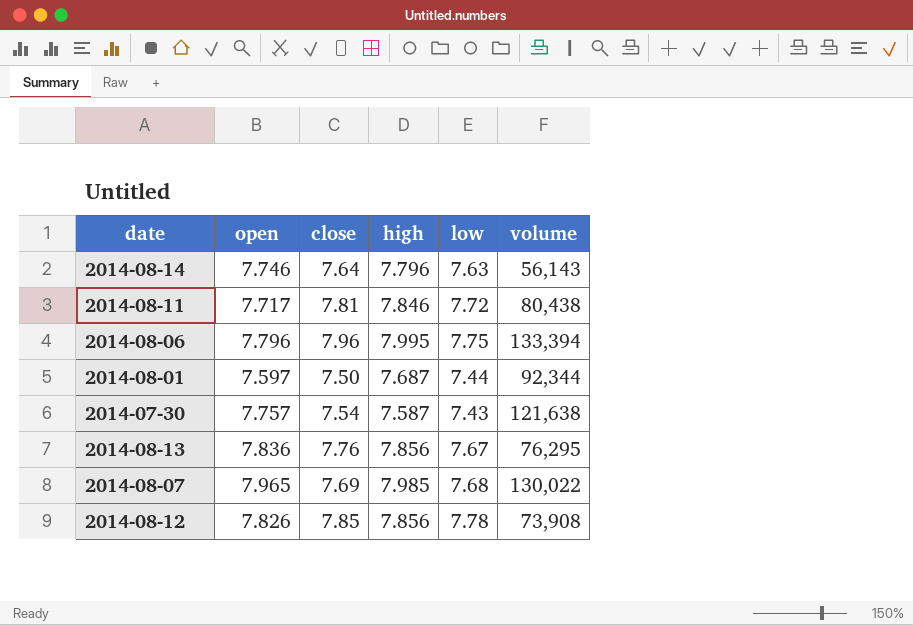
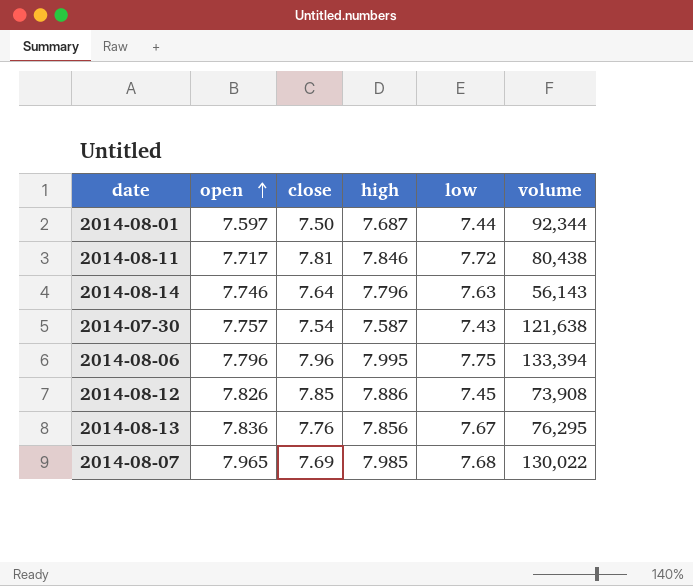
row order: none -> open ascending
2014-08-12 | high: 7.856 -> 7.886
2014-08-12 | low: 7.78 -> 7.45

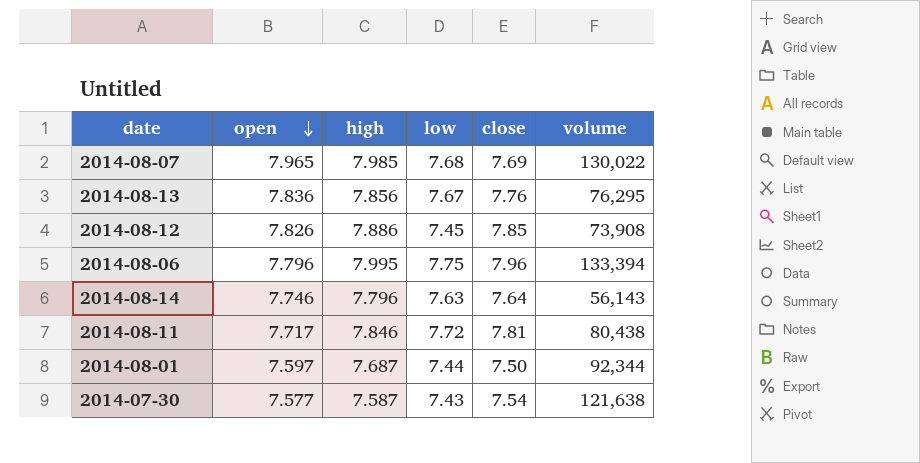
row order: open ascending -> open descending
column close | position: 3 -> 5
2014-07-30 | open: 7.757 -> 7.577

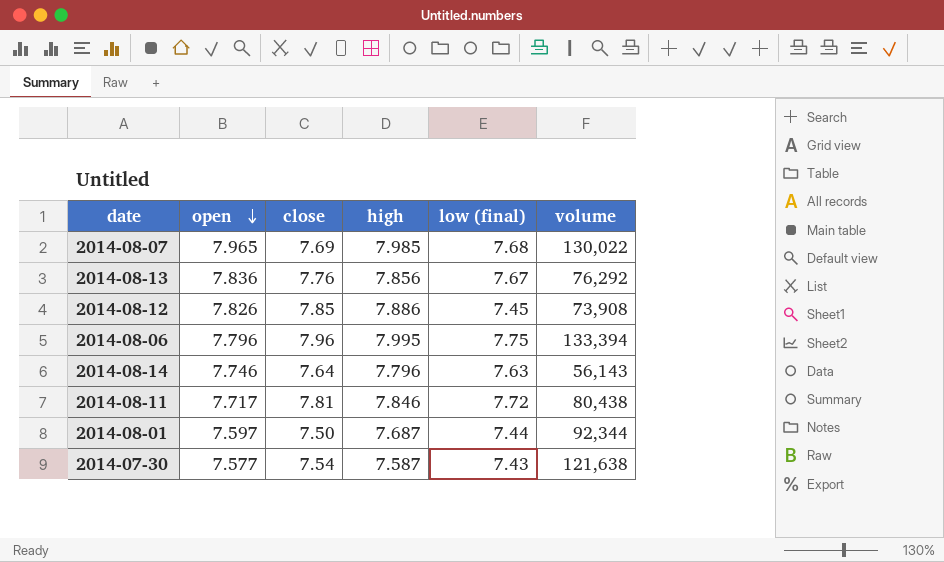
column close | position: 5 -> 3
column name: low -> low (final)
2014-08-13 | volume: 76,295 -> 76,292

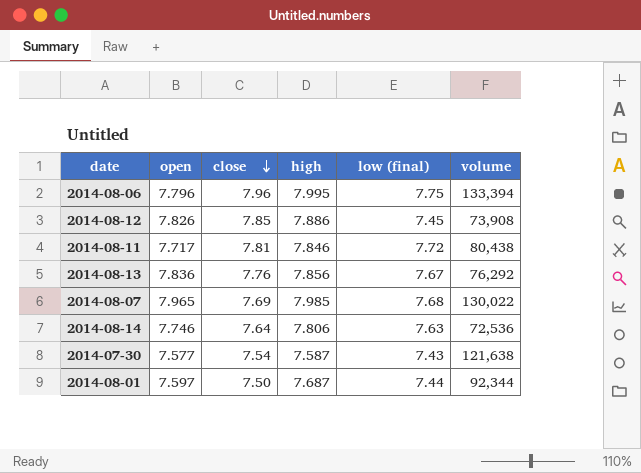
row order: open descending -> close descending
2014-08-14 | high: 7.796 -> 7.806
2014-08-14 | volume: 56,143 -> 72,536

